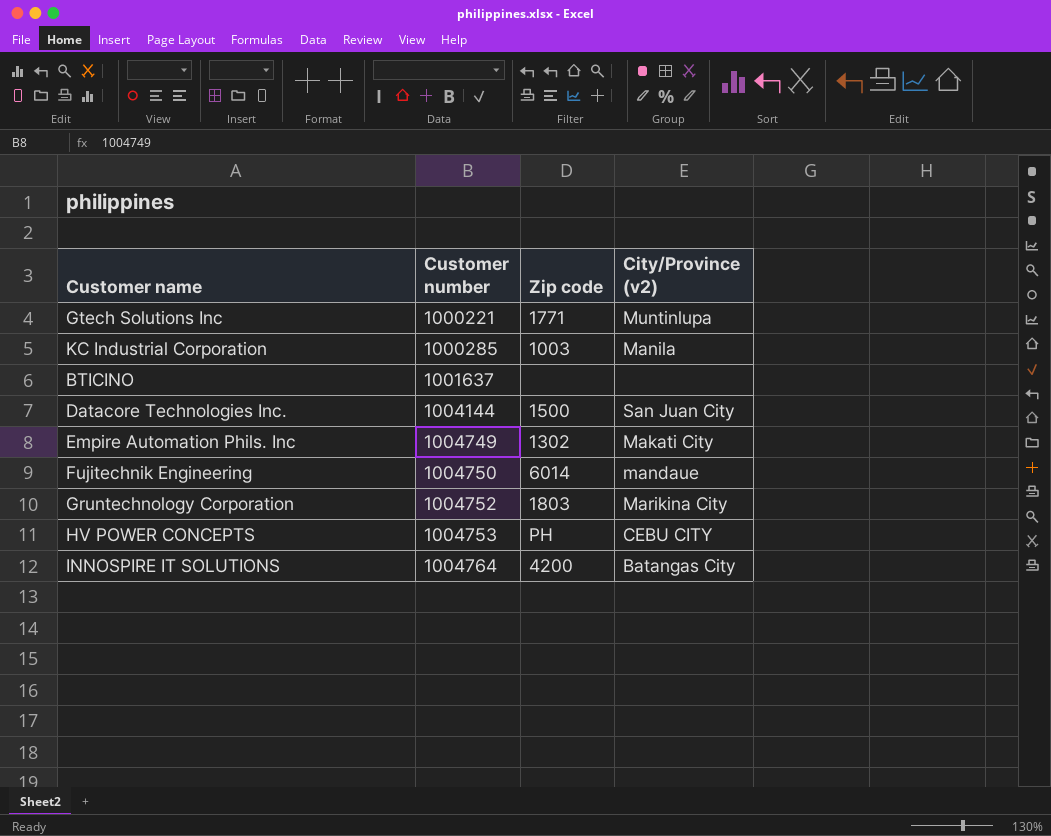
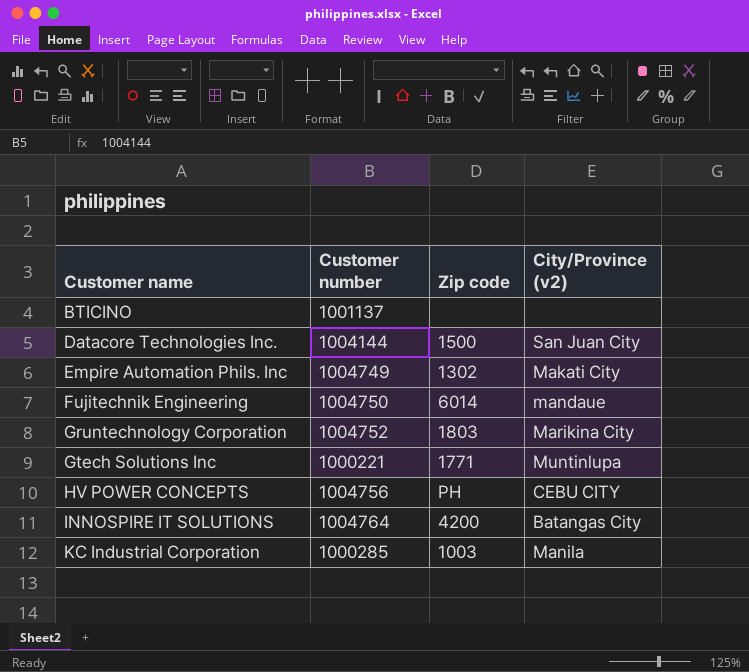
row order: Customer number ascending -> Customer name ascending
BTICINO | Customer number: 1001637 -> 1001137
HV POWER CONCEPTS | Customer number: 1004753 -> 1004756

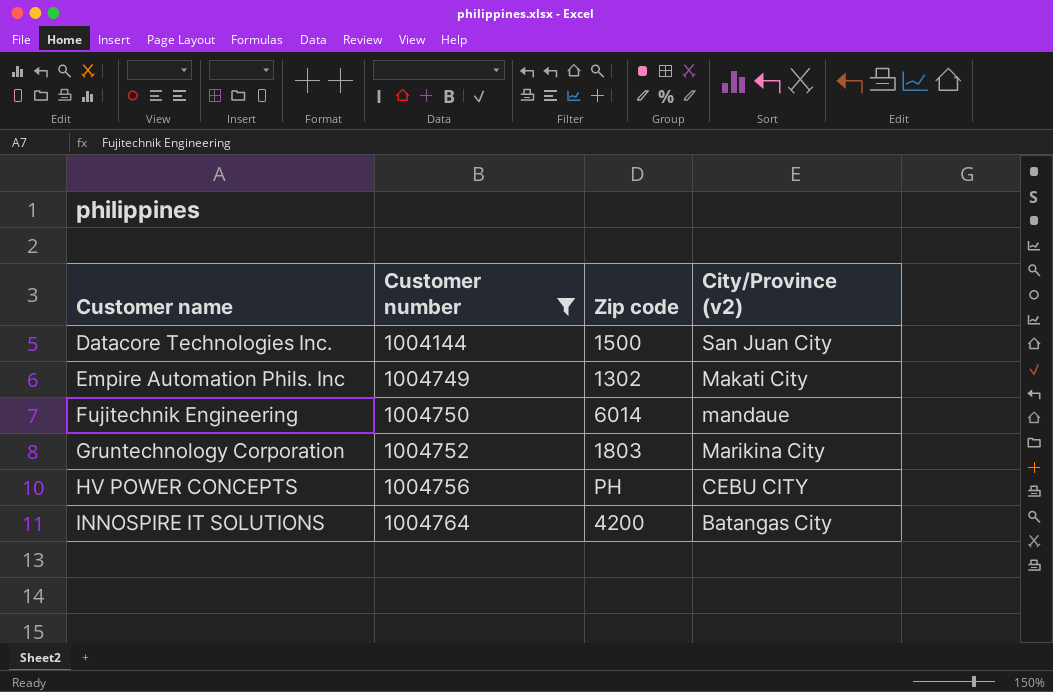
filter: none -> Customer number >= 1004144

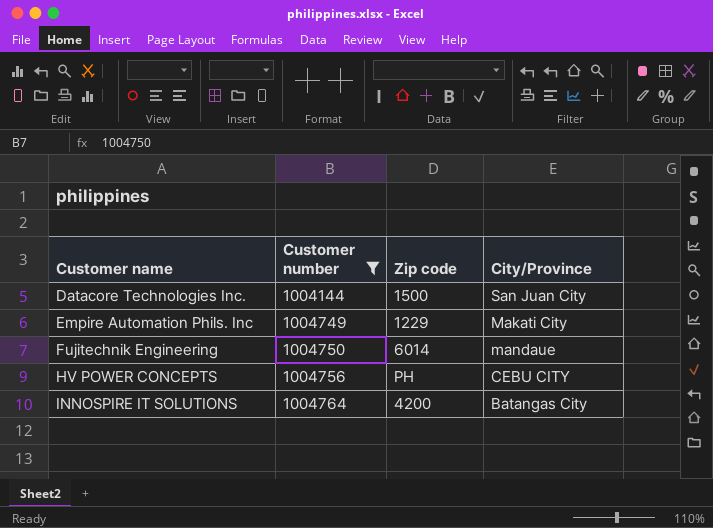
column name: City/Province (v2) -> City/Province
row Gruntechnology Corporation: 1004752 | 1803 | Marikina City -> none
Empire Automation Phils. Inc | Zip code: 1302 -> 1229

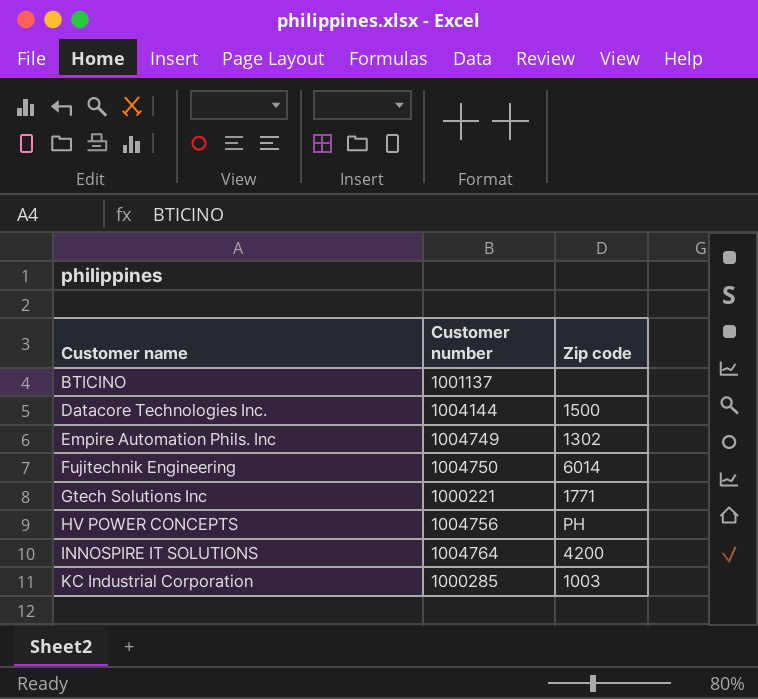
filter: Customer number >= 1004144 -> none
column City/Province | position: 4 -> none
Empire Automation Phils. Inc | Zip code: 1229 -> 1302

